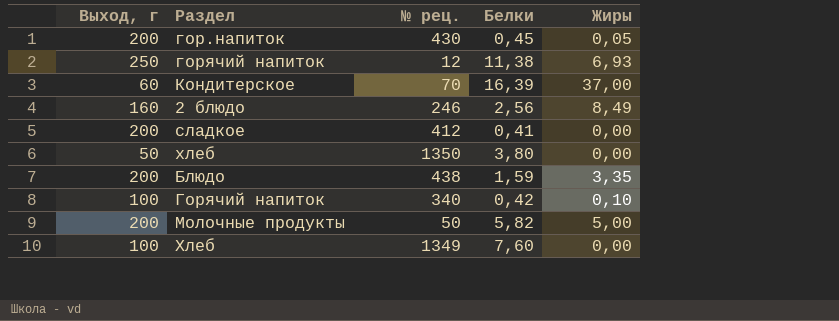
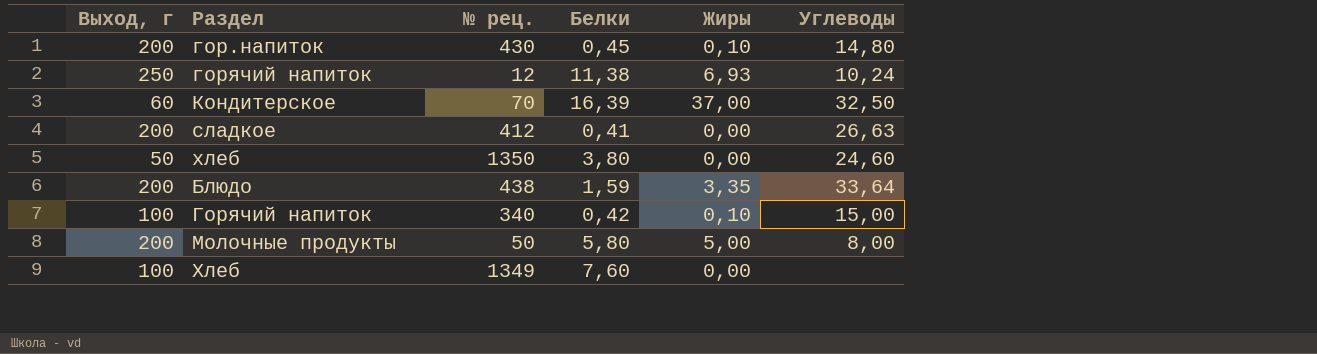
column Углеводы | position: none -> 6
row 2 блюдо: 160 | 246 | 2,56 | 8,49 -> none
гор.напиток | Жиры: 0,05 -> 0,10
Молочные продукты | Белки: 5,82 -> 5,80

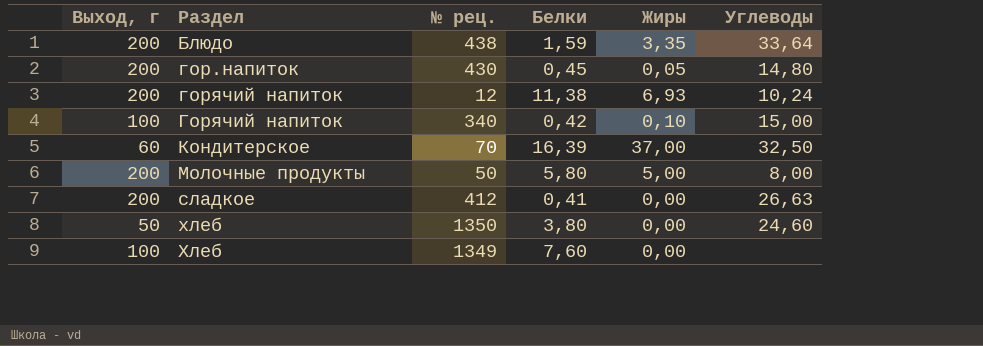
row order: none -> Раздел ascending
гор.напиток | Жиры: 0,10 -> 0,05
горячий напиток | Выход, г: 250 -> 200

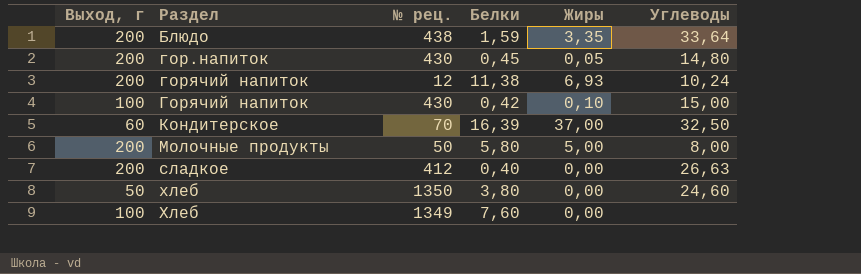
Горячий напиток | № рец.: 340 -> 430
сладкое | Белки: 0,41 -> 0,40

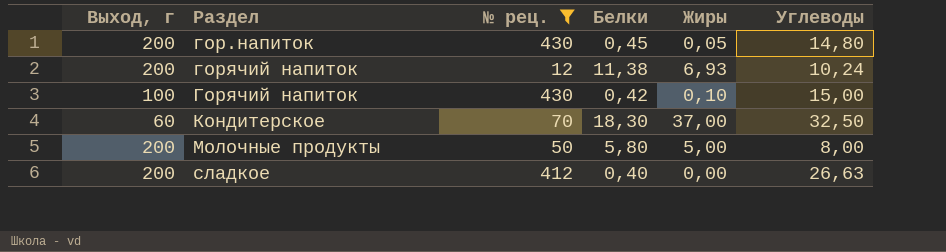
filter: none -> № рец. <= 430
Кондитерское | Белки: 16,39 -> 18,30

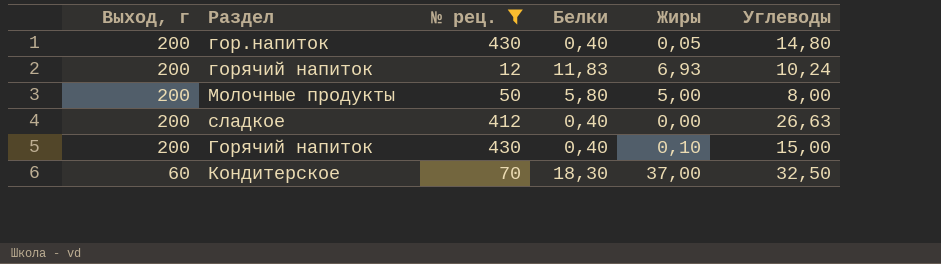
row order: Раздел ascending -> Выход, г descending
гор.напиток | Белки: 0,45 -> 0,40
горячий напиток | Белки: 11,38 -> 11,83
Горячий напиток | Выход, г: 100 -> 200
Горячий напиток | Белки: 0,42 -> 0,40

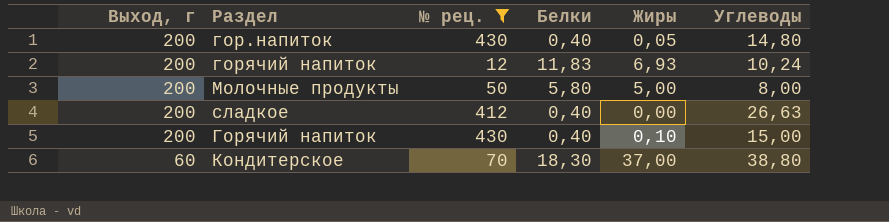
Кондитерское | Углеводы: 32,50 -> 38,80

